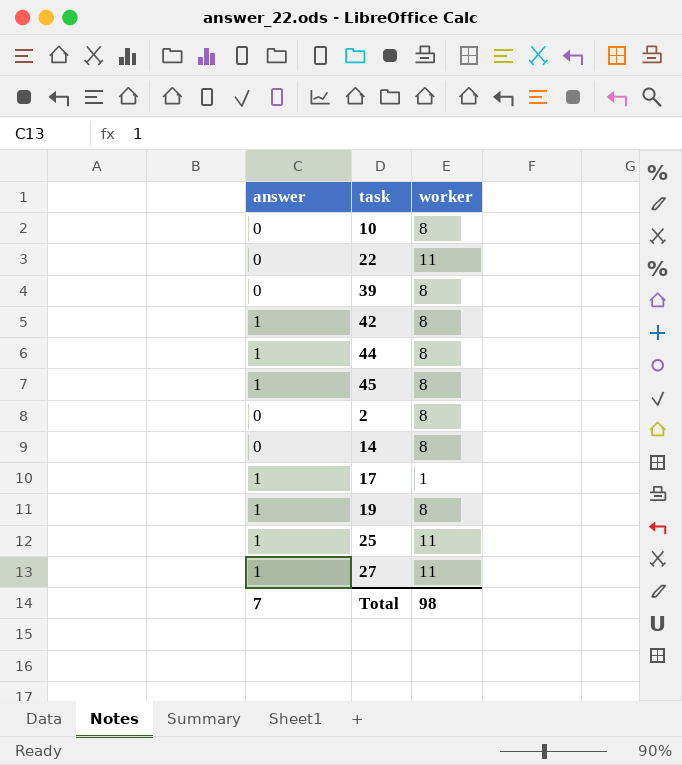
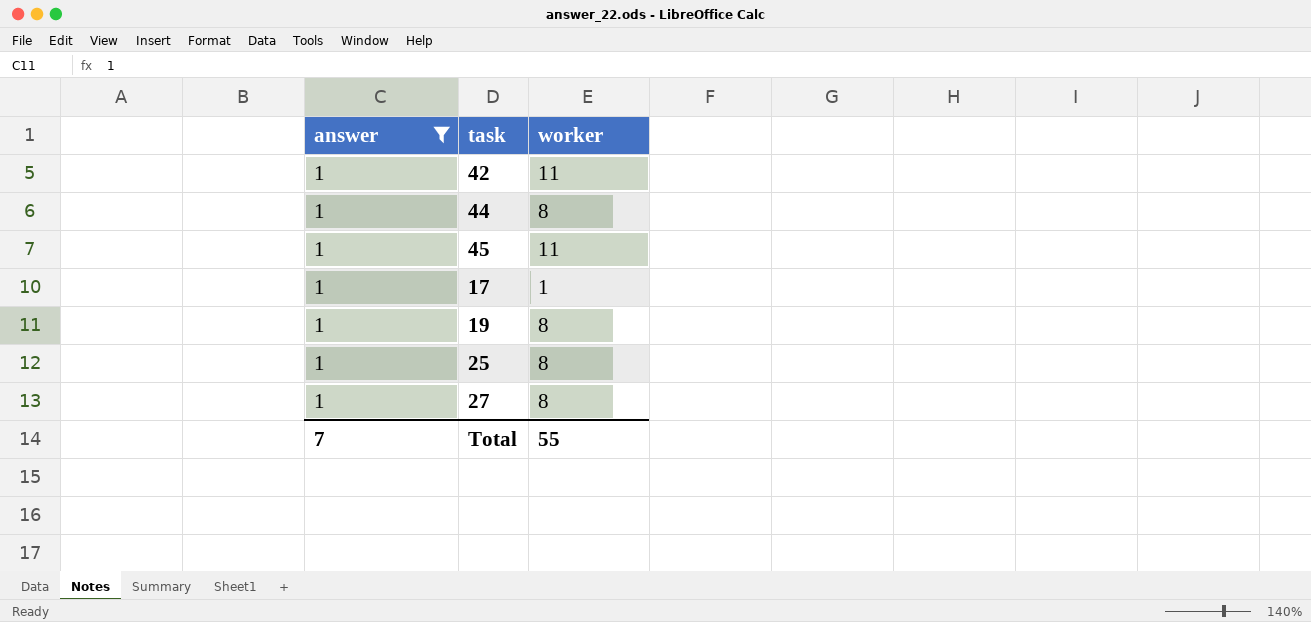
filter: none -> answer = 1
42 | worker: 8 -> 11
45 | worker: 8 -> 11
25 | worker: 11 -> 8
27 | worker: 11 -> 8
Total | worker: 98 -> 55

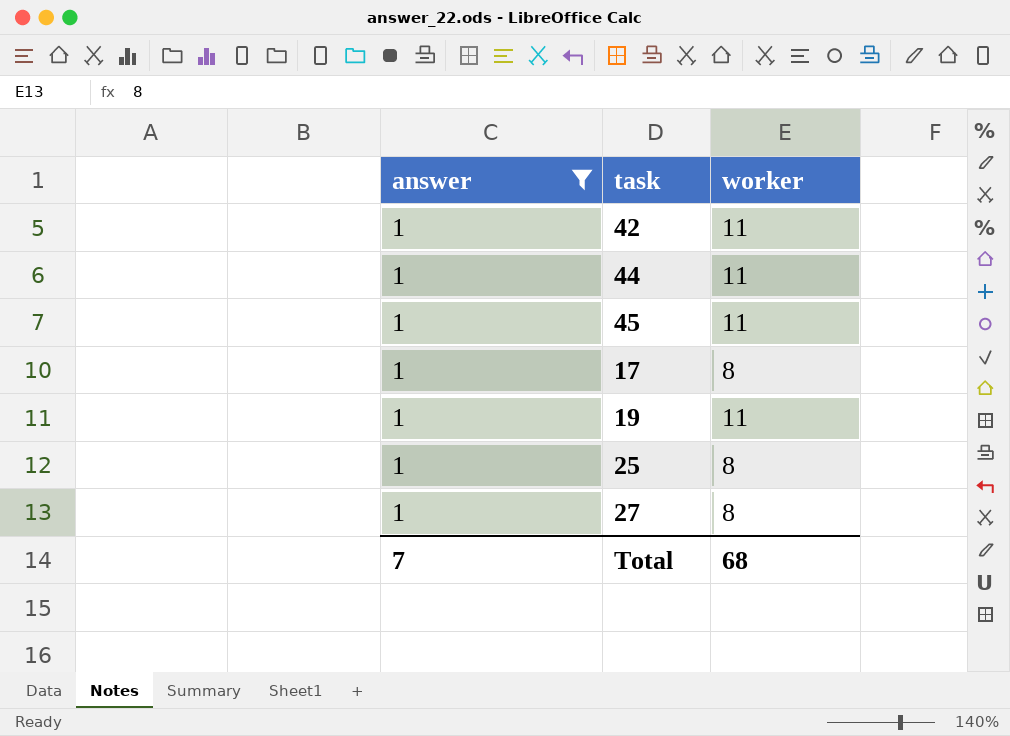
44 | worker: 8 -> 11
17 | worker: 1 -> 8
19 | worker: 8 -> 11
Total | worker: 55 -> 68

